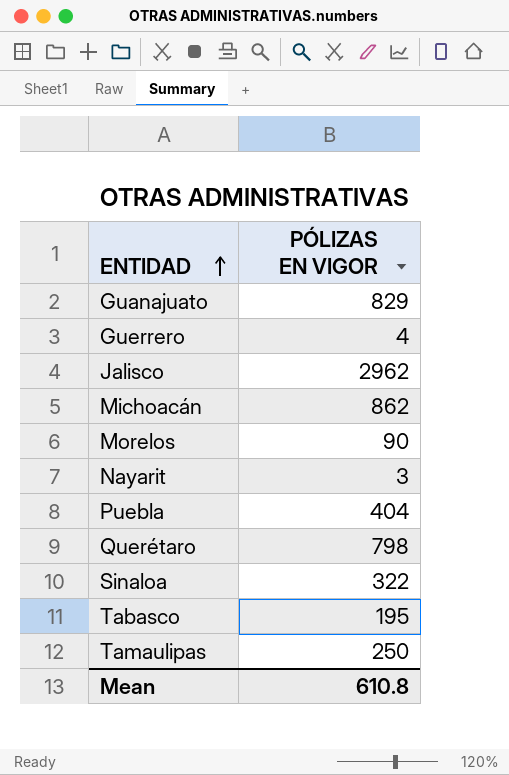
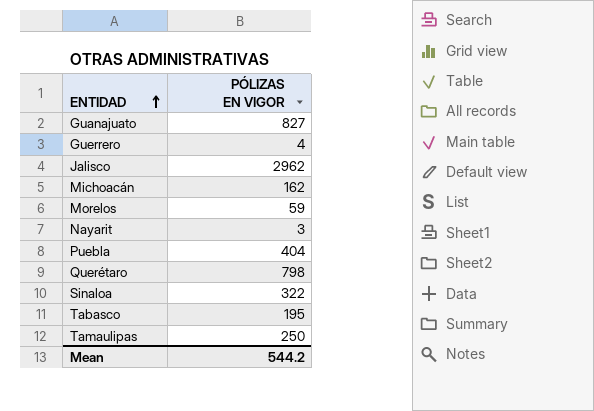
Guanajuato | PÓLIZAS EN VIGOR: 829 -> 827
Michoacán | PÓLIZAS EN VIGOR: 862 -> 162
Morelos | PÓLIZAS EN VIGOR: 90 -> 59
Mean | PÓLIZAS EN VIGOR: 610.8 -> 544.2

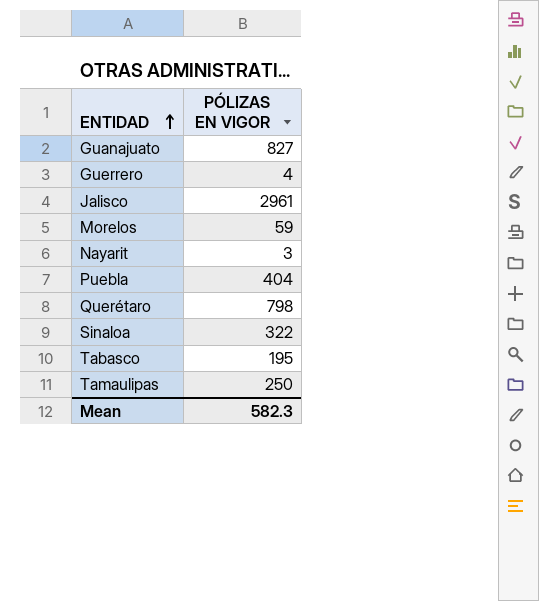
row Michoacán: 162 -> none
Jalisco | PÓLIZAS EN VIGOR: 2962 -> 2961
Mean | PÓLIZAS EN VIGOR: 544.2 -> 582.3

